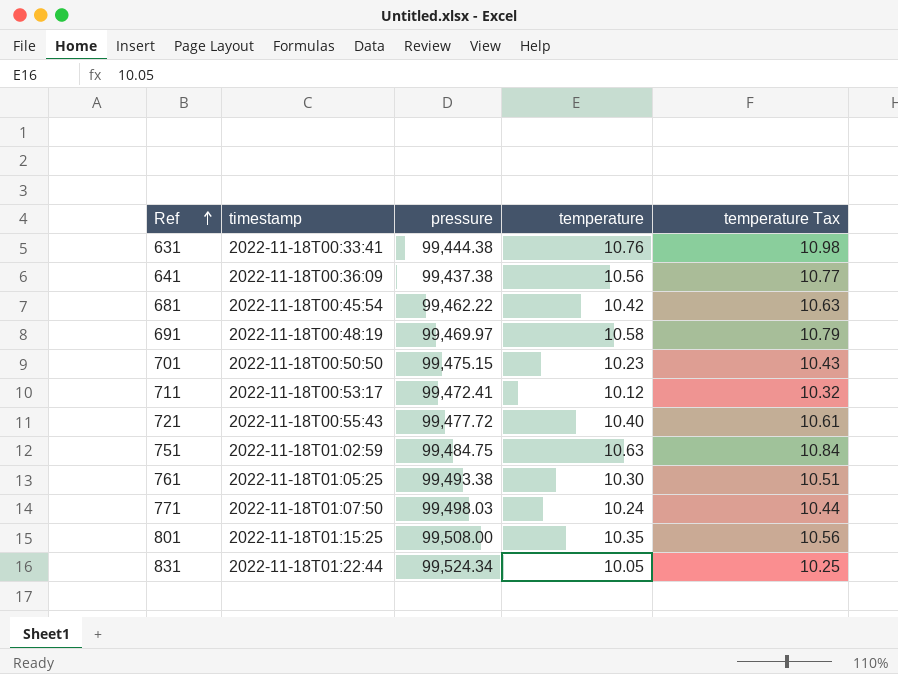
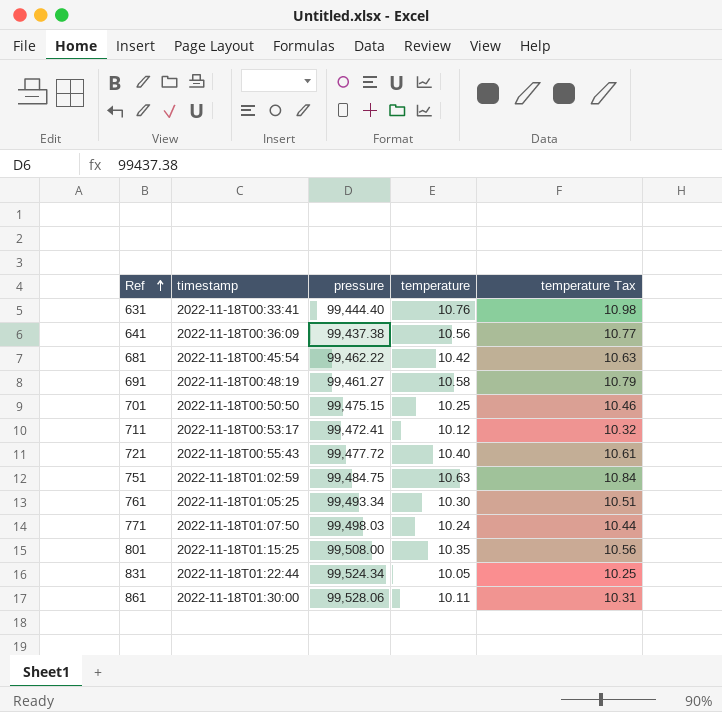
631 | pressure: 99,444.38 -> 99,444.40
691 | pressure: 99,469.97 -> 99,461.27
701 | temperature: 10.23 -> 10.25
701 | temperature Tax: 10.43 -> 10.46
761 | pressure: 99,493.38 -> 99,493.34
row 861: none -> 2022-11-18T01:30:00 | 99,528.06 | 10.11 | 10.31

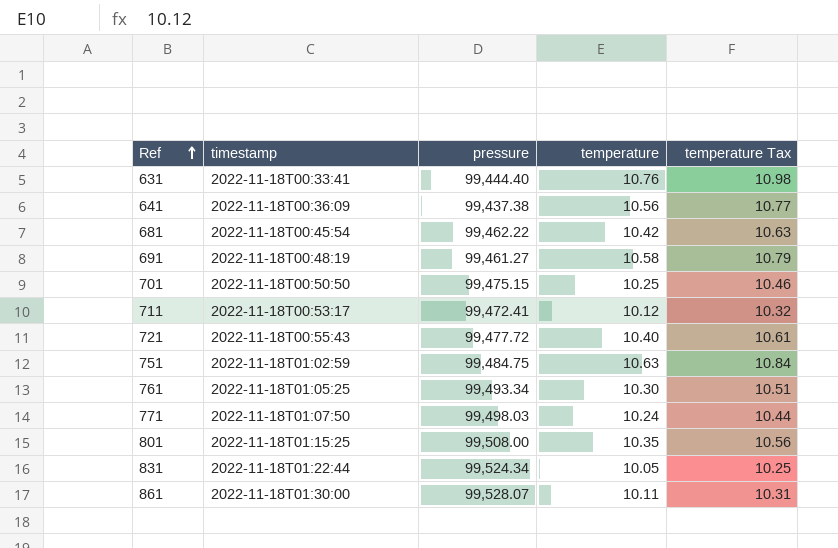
861 | pressure: 99,528.06 -> 99,528.07

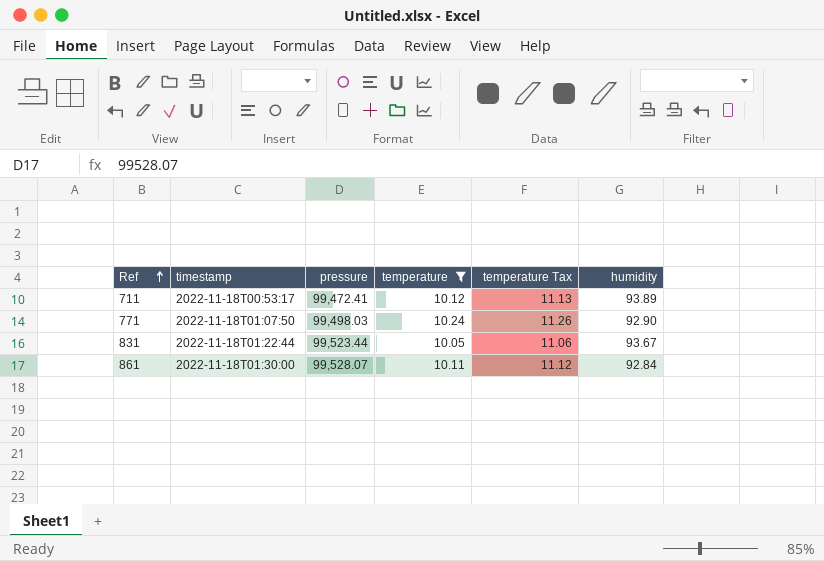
filter: none -> temperature <= 10.24
column temperature Tax | formula: [temperature] * 1.02 -> [temperature] * 1.1
column humidity | position: none -> 6
831 | pressure: 99,524.34 -> 99,523.44

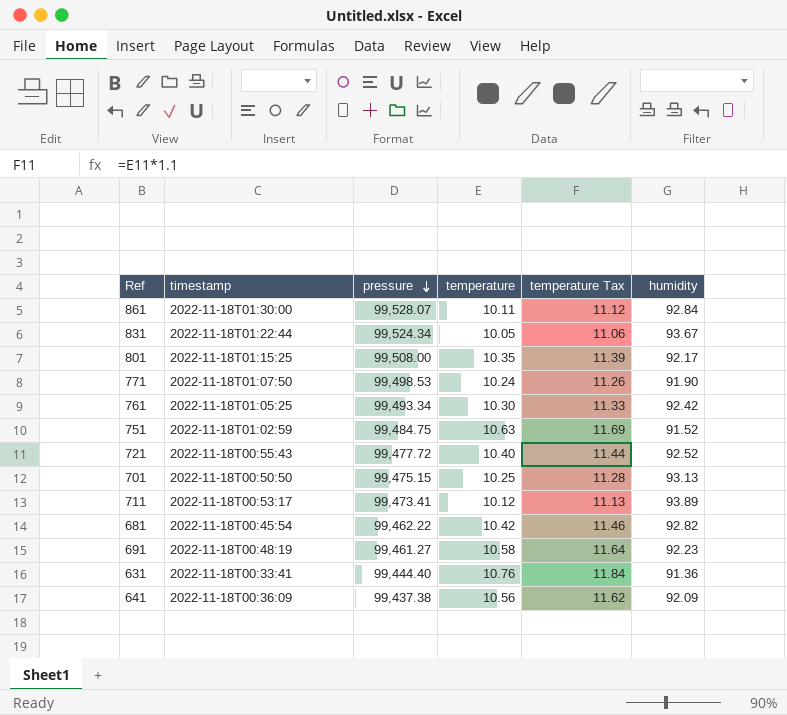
filter: temperature <= 10.24 -> none
row order: Ref ascending -> pressure descending
831 | pressure: 99,523.44 -> 99,524.34
771 | pressure: 99,498.03 -> 99,498.53
771 | humidity: 92.90 -> 91.90
711 | pressure: 99,472.41 -> 99,473.41

